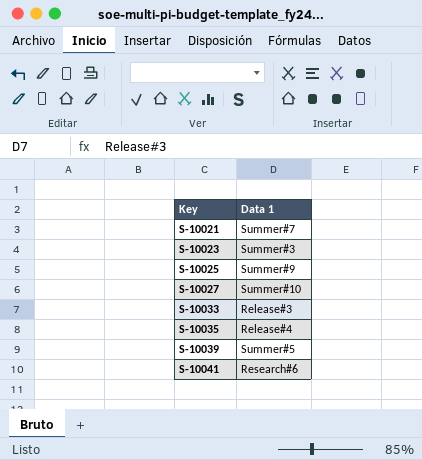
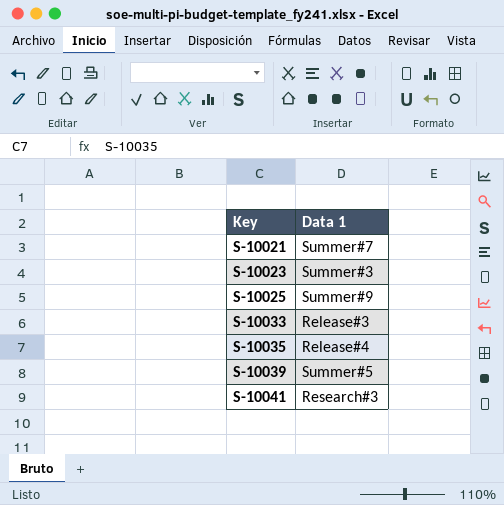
row S-10027: Summer#10 -> none
S-10041 | Data 1: Research#6 -> Research#3

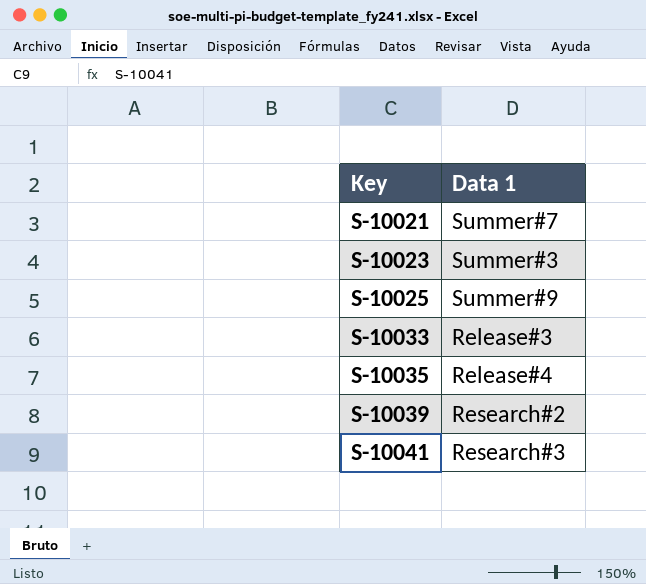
S-10039 | Data 1: Summer#5 -> Research#2

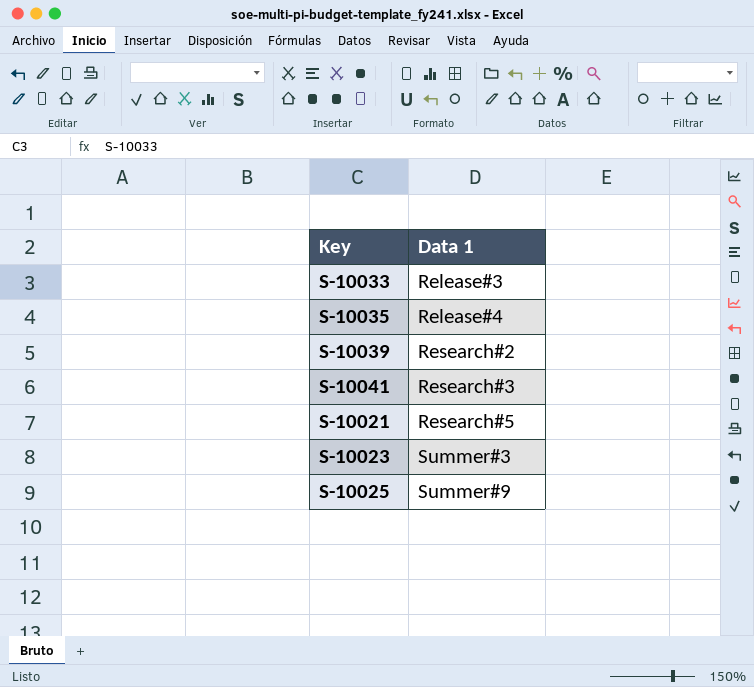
row order: Key ascending -> Data 1 ascending
S-10021 | Data 1: Summer#7 -> Research#5

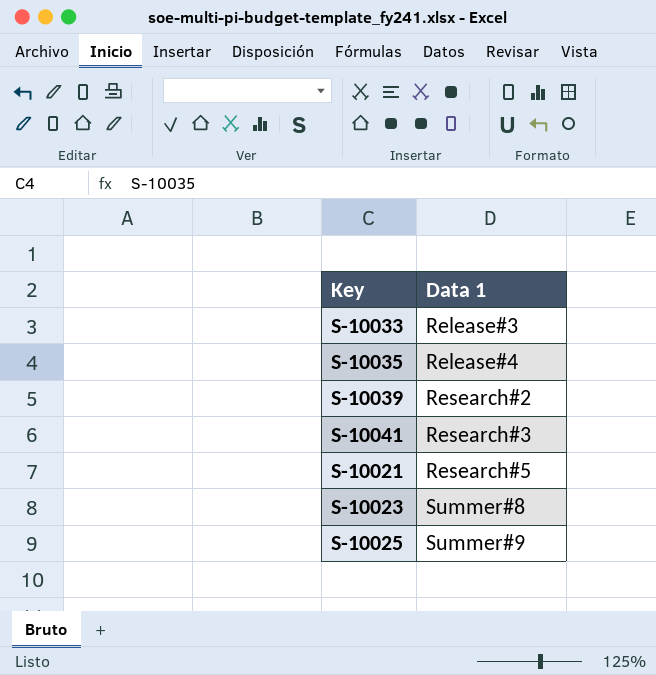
S-10023 | Data 1: Summer#3 -> Summer#8

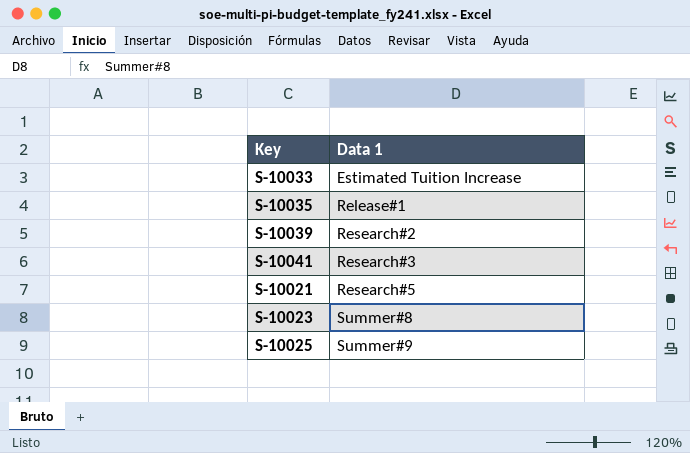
S-10033 | Data 1: Release#3 -> Estimated Tuition Increase
S-10035 | Data 1: Release#4 -> Release#1

